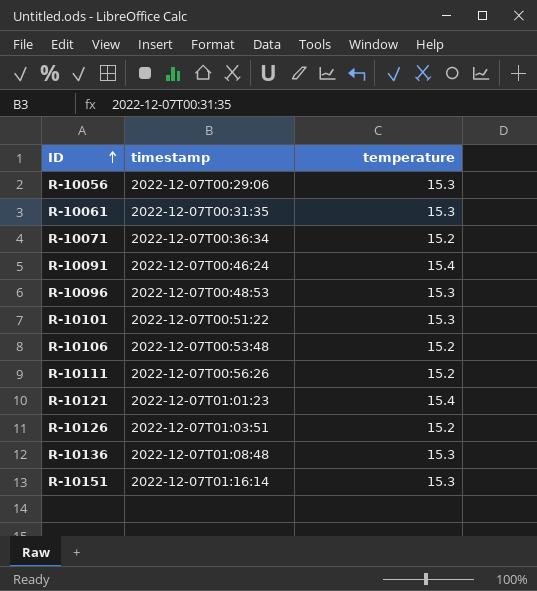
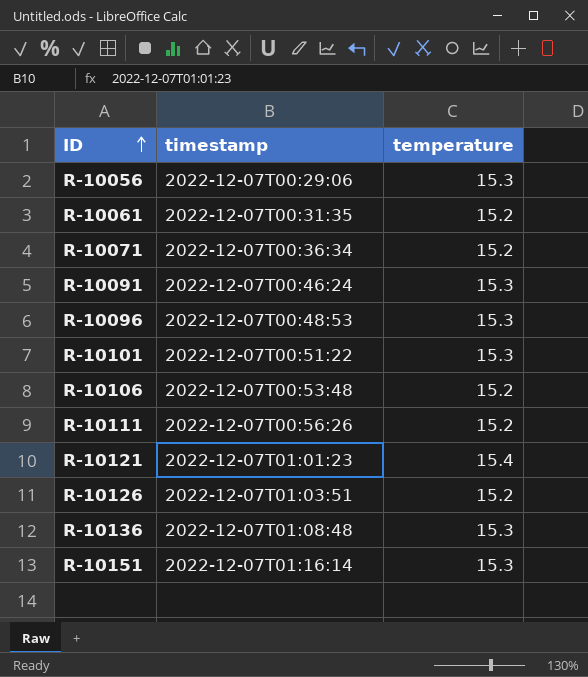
R-10061 | temperature: 15.3 -> 15.2
R-10091 | temperature: 15.4 -> 15.3

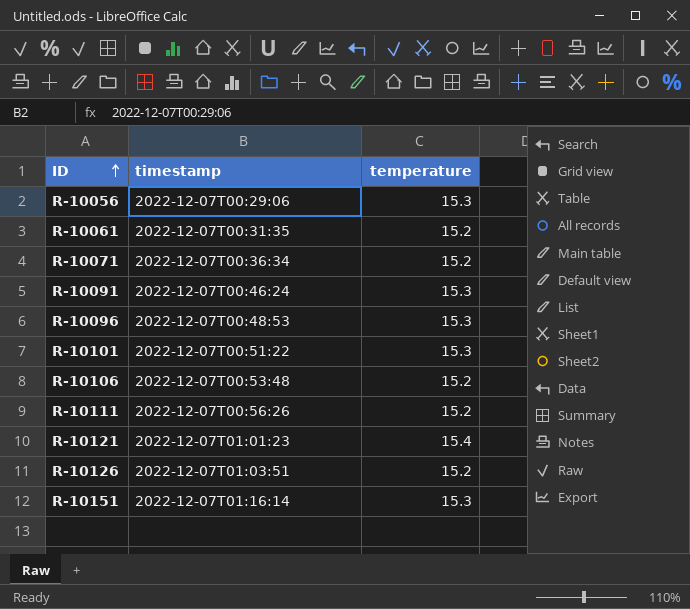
row R-10136: 2022-12-07T01:08:48 | 15.3 -> none

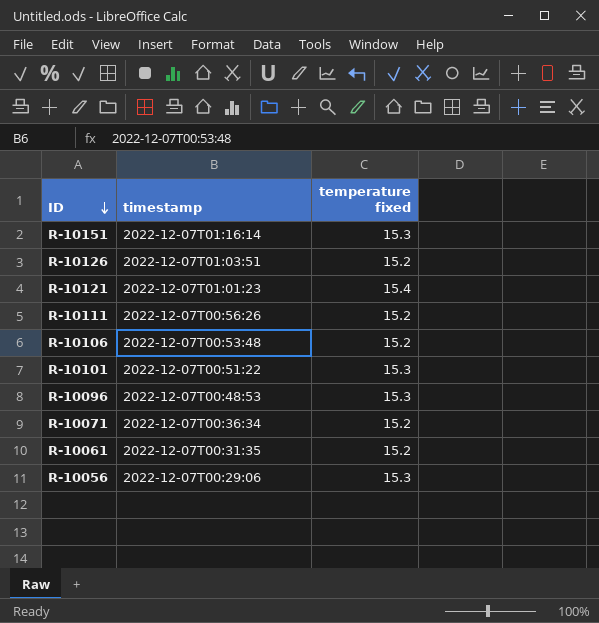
row order: ID ascending -> ID descending
column name: temperature -> temperature fixed
row R-10091: 2022-12-07T00:46:24 | 15.3 -> none

